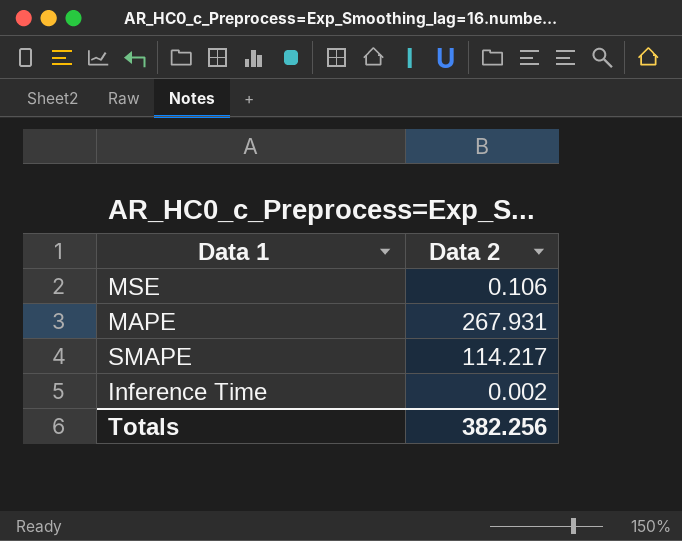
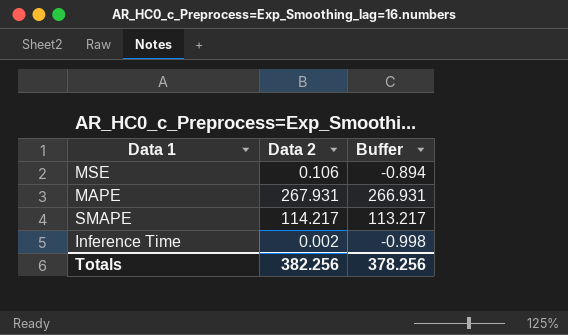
column Buffer | formula: none -> [Data 2] - 1

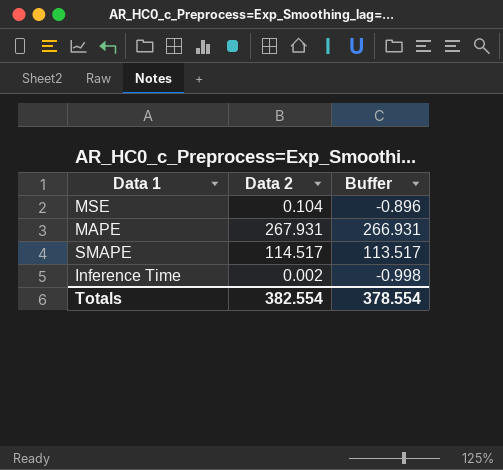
MSE | Data 2: 0.106 -> 0.104
MSE | Buffer: -0.894 -> -0.896
SMAPE | Data 2: 114.217 -> 114.517
SMAPE | Buffer: 113.217 -> 113.517
Totals | Data 2: 382.256 -> 382.554
Totals | Buffer: 378.256 -> 378.554

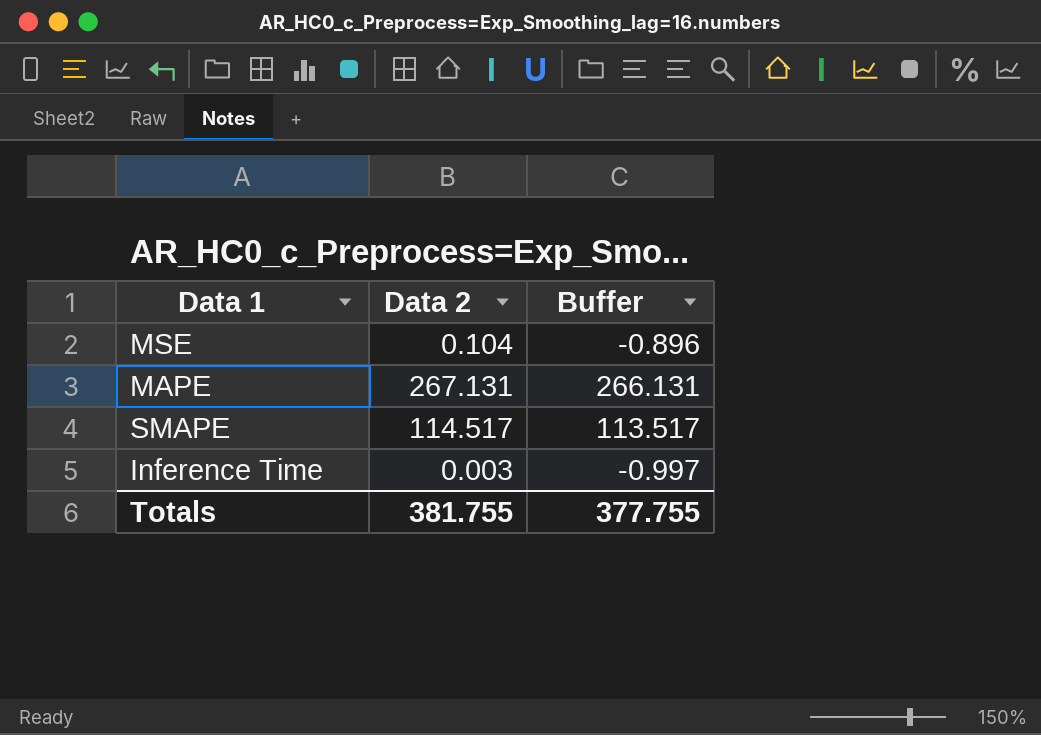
MAPE | Data 2: 267.931 -> 267.131
MAPE | Buffer: 266.931 -> 266.131
Inference Time | Data 2: 0.002 -> 0.003
Inference Time | Buffer: -0.998 -> -0.997
Totals | Data 2: 382.554 -> 381.755
Totals | Buffer: 378.554 -> 377.755

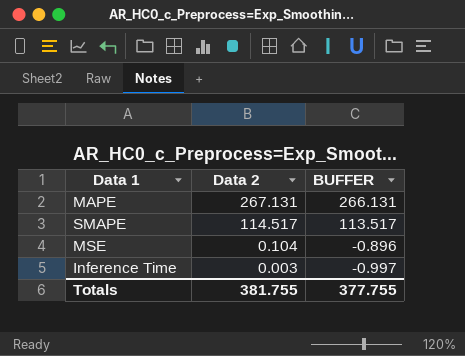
row order: none -> Data 2 descending
column name: Buffer -> BUFFER

